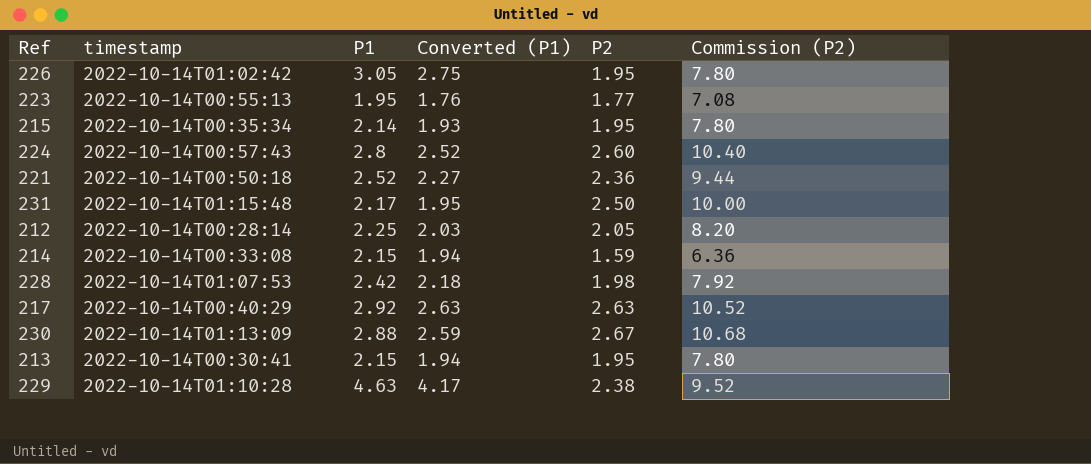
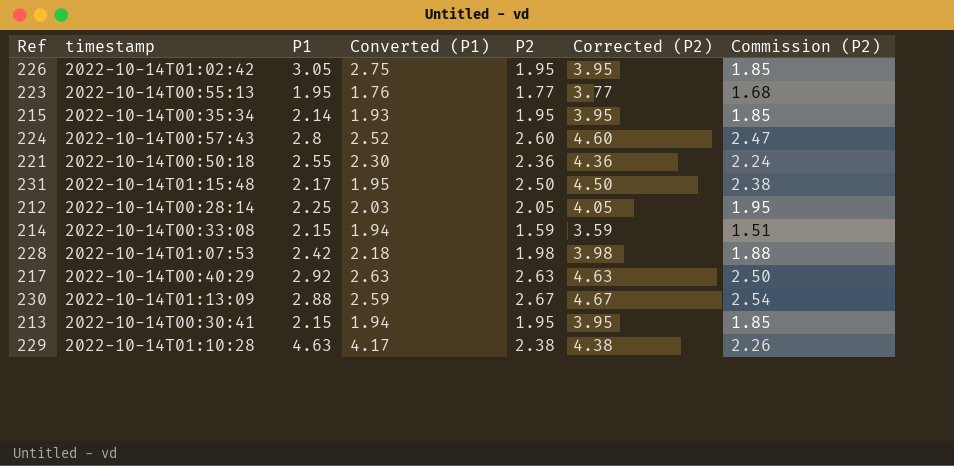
column Corrected (P2) | formula: none -> [P2] + 2
column Commission (P2) | formula: [P2] * 4 -> [P2] * 0.95
221 | P1: 2.52 -> 2.55
221 | Converted (P1): 2.27 -> 2.30

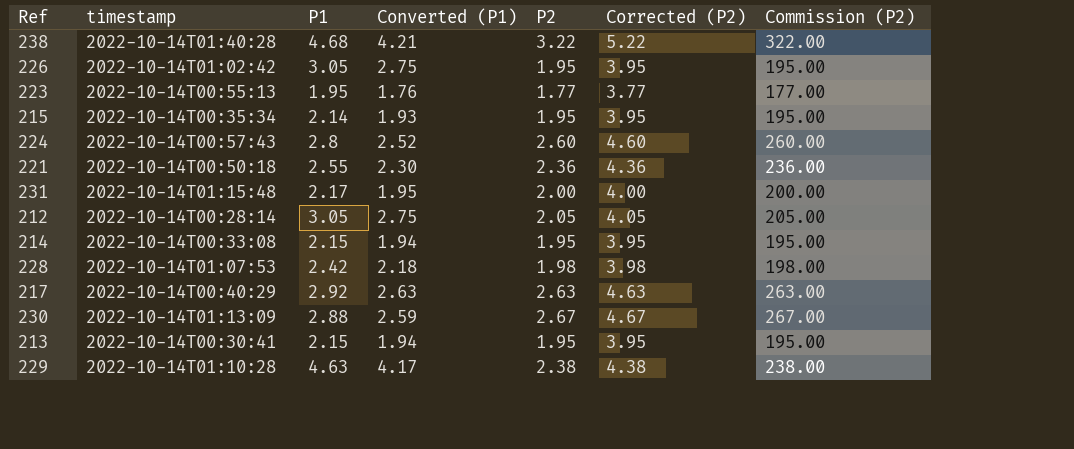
column Commission (P2) | formula: [P2] * 0.95 -> [P2] * 100
row 238: none -> 2022-10-14T01:40:28 | 4.68 | 4.21 | 3.22 | 5.22 | 322.00
231 | P2: 2.50 -> 2.00
231 | Corrected (P2): 4.50 -> 4.00
212 | P1: 2.25 -> 3.05
212 | Converted (P1): 2.03 -> 2.75
214 | P2: 1.59 -> 1.95
214 | Corrected (P2): 3.59 -> 3.95

